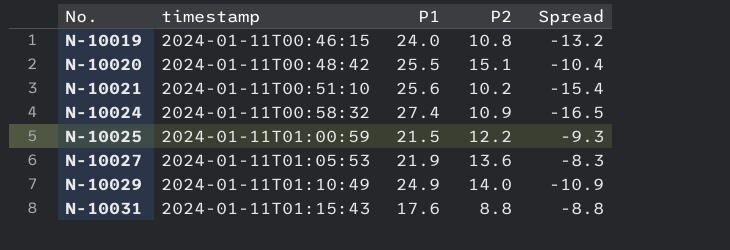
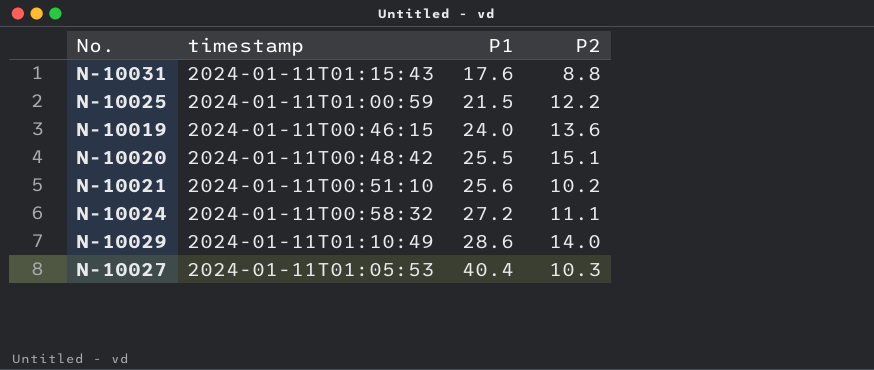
row order: No. ascending -> P1 ascending
column Spread | formula: [P2] - [P1] -> none
N-10019 | P2: 10.8 -> 13.6
N-10024 | P1: 27.4 -> 27.2
N-10024 | P2: 10.9 -> 11.1
N-10029 | P1: 24.9 -> 28.6
N-10027 | P1: 21.9 -> 40.4
N-10027 | P2: 13.6 -> 10.3

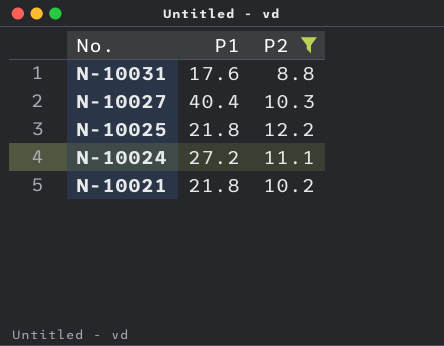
filter: none -> P2 <= 12.2
row order: P1 ascending -> No. descending
column timestamp | position: 2 -> none
N-10025 | P1: 21.5 -> 21.8
N-10021 | P1: 25.6 -> 21.8

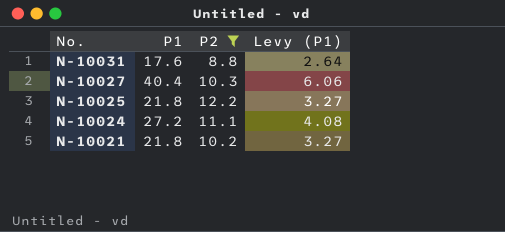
column Levy (P1) | formula: none -> [P1] * 0.15

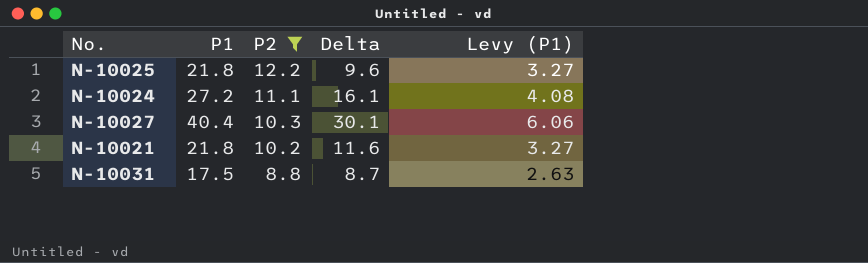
row order: No. descending -> P2 descending
column Delta | formula: none -> [P1] - [P2]
N-10031 | P1: 17.6 -> 17.5
N-10031 | Levy (P1): 2.64 -> 2.63

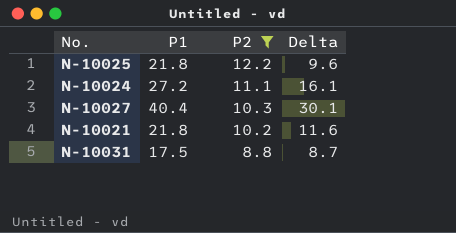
column Levy (P1) | formula: [P1] * 0.15 -> none

